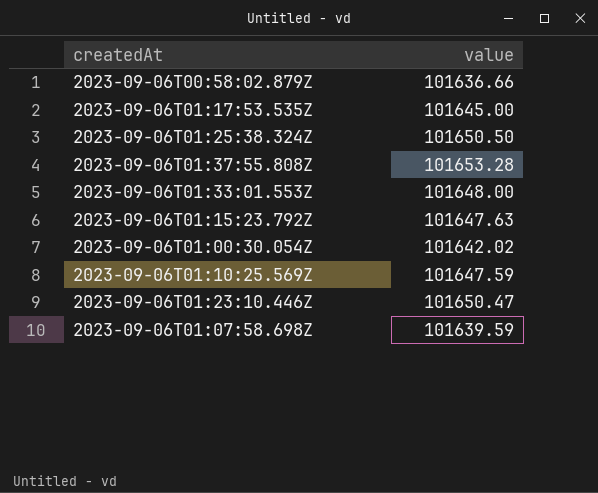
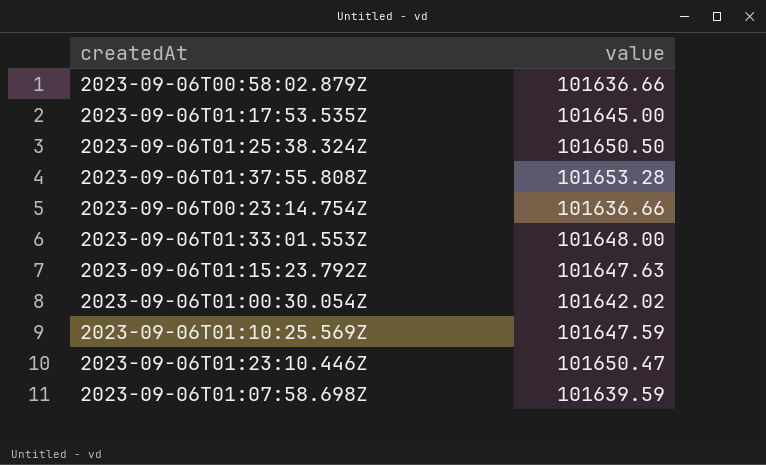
row 2023-09-06T00:23:14.754Z: none -> 101636.66

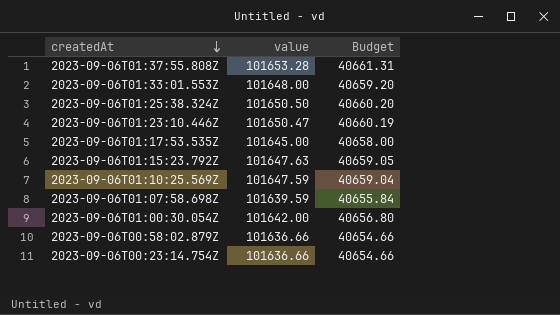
row order: none -> createdAt descending
column Budget | formula: none -> [value] * 0.4
2023-09-06T01:00:30.054Z | value: 101642.02 -> 101642.00

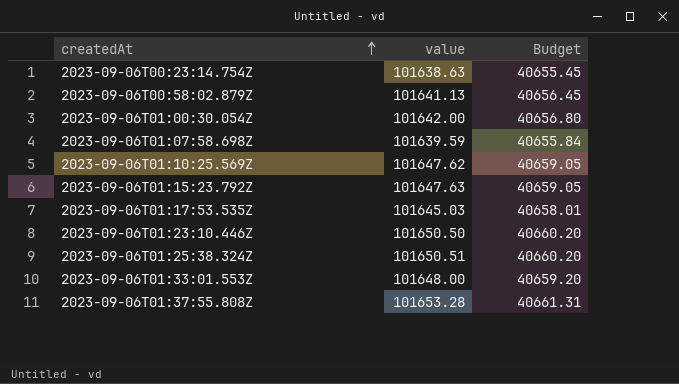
row order: createdAt descending -> createdAt ascending
2023-09-06T00:23:14.754Z | value: 101636.66 -> 101638.63
2023-09-06T00:23:14.754Z | Budget: 40654.66 -> 40655.45
2023-09-06T00:58:02.879Z | value: 101636.66 -> 101641.13
2023-09-06T00:58:02.879Z | Budget: 40654.66 -> 40656.45
2023-09-06T01:10:25.569Z | value: 101647.59 -> 101647.62
2023-09-06T01:10:25.569Z | Budget: 40659.04 -> 40659.05
2023-09-06T01:17:53.535Z | value: 101645.00 -> 101645.03
2023-09-06T01:17:53.535Z | Budget: 40658.00 -> 40658.01
2023-09-06T01:23:10.446Z | value: 101650.47 -> 101650.50
2023-09-06T01:23:10.446Z | Budget: 40660.19 -> 40660.20
2023-09-06T01:25:38.324Z | value: 101650.50 -> 101650.51

